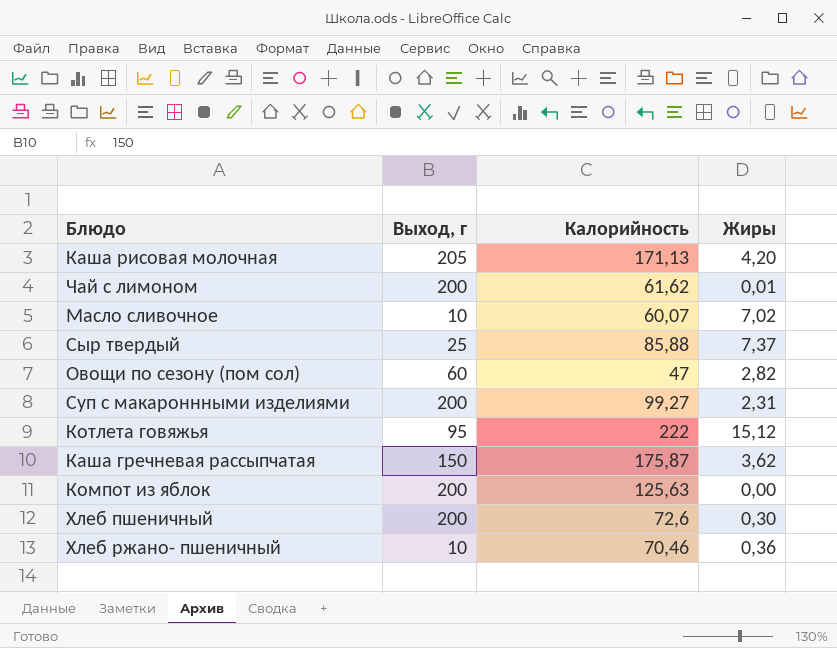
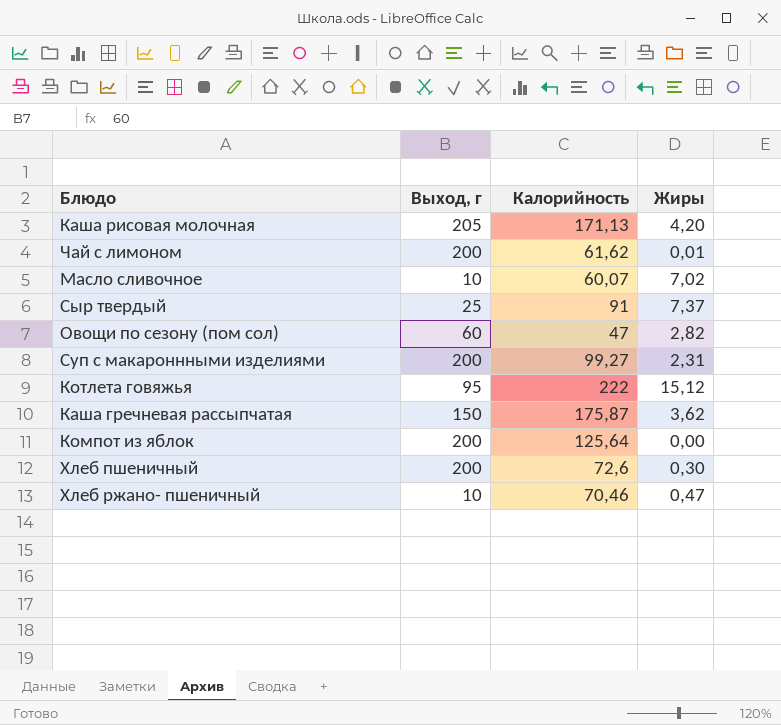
Сыр твердый | Калорийность: 85,88 -> 91
Компот из яблок | Калорийность: 125,63 -> 125,64
Хлеб ржано- пшеничный | Жиры: 0,36 -> 0,47

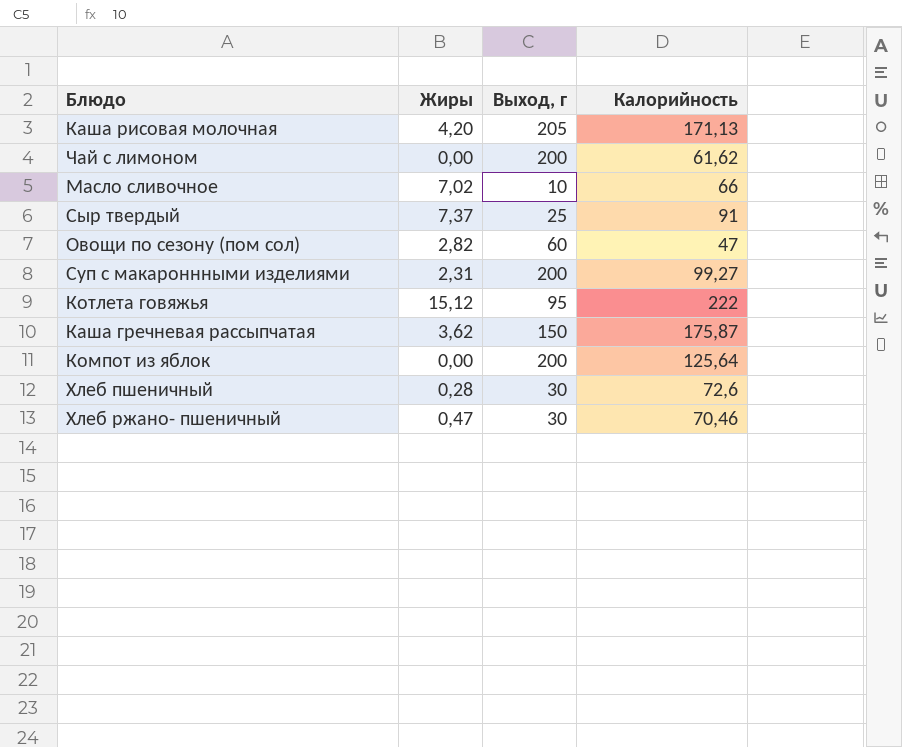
column Жиры | position: 4 -> 2
Чай с лимоном | Жиры: 0,01 -> 0,00
Масло сливочное | Калорийность: 60,07 -> 66
Хлеб пшеничный | Жиры: 0,30 -> 0,28
Хлеб пшеничный | Выход, г: 200 -> 30
Хлеб ржано- пшеничный | Выход, г: 10 -> 30

